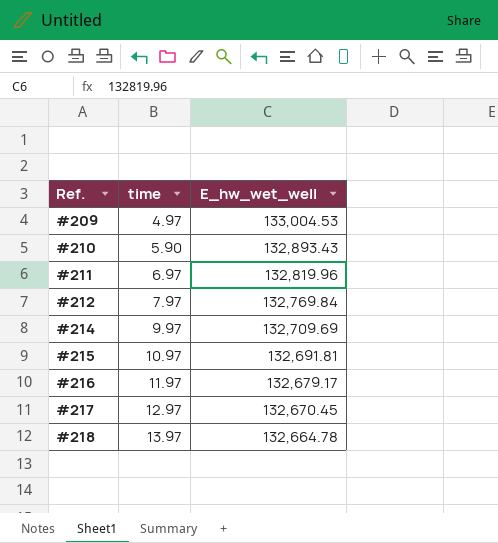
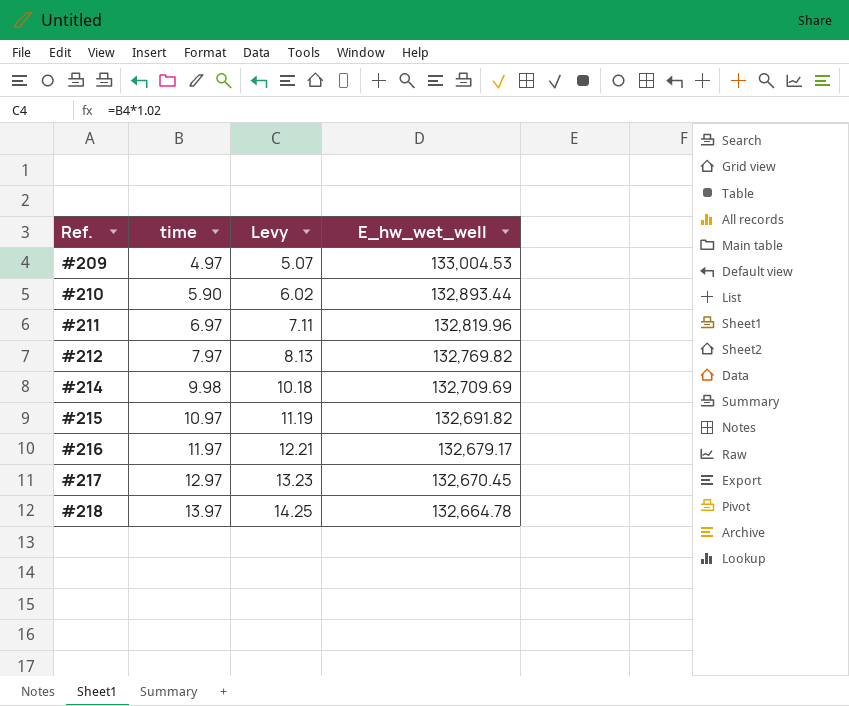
column Levy | formula: none -> [time] * 1.02
#210 | E_hw_wet_well: 132,893.43 -> 132,893.44
#212 | E_hw_wet_well: 132,769.84 -> 132,769.82
#214 | time: 9.97 -> 9.98
#215 | E_hw_wet_well: 132,691.81 -> 132,691.82

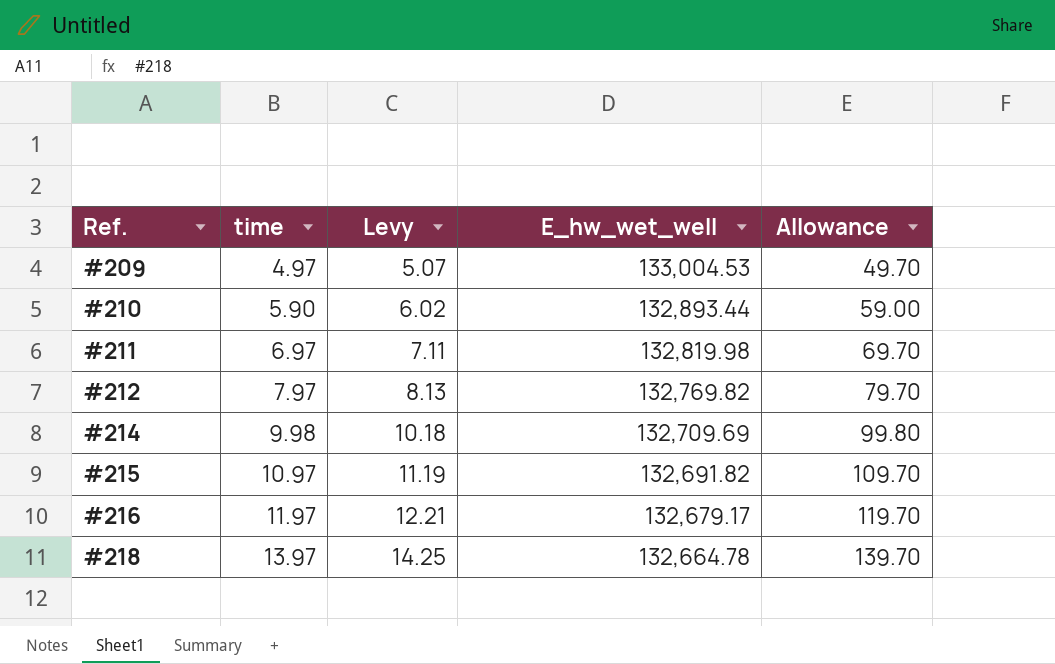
column Allowance | formula: none -> [time] * 10
row #217: 12.97 | 13.23 | 132,670.45 -> none
#211 | E_hw_wet_well: 132,819.96 -> 132,819.98

